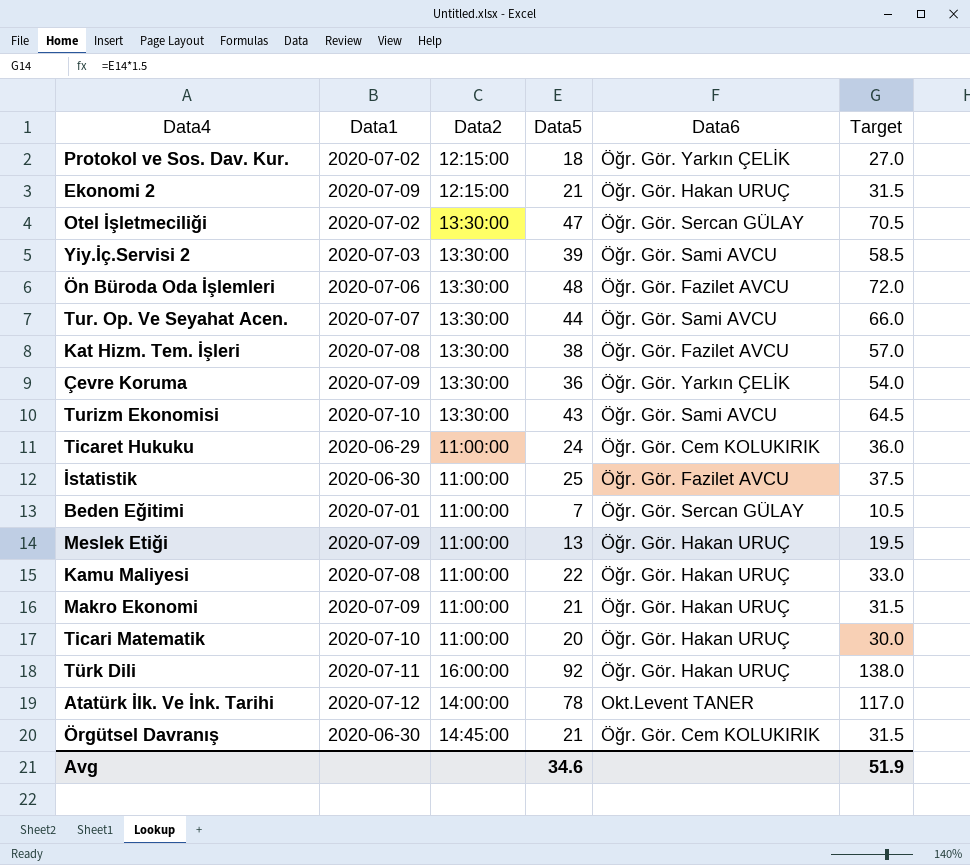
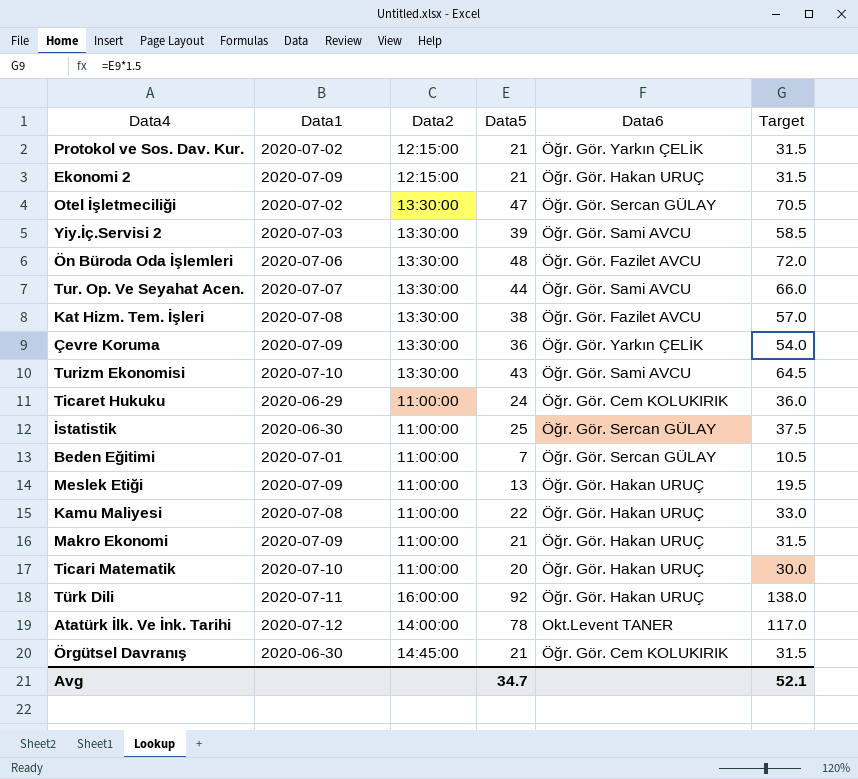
Protokol ve Sos. Dav. Kur. | Data5: 18 -> 21
Protokol ve Sos. Dav. Kur. | Target: 27.0 -> 31.5
İstatistik | Data6: Öğr. Gör. Fazilet AVCU -> Öğr. Gör. Sercan GÜLAY
Avg | Data5: 34.6 -> 34.7
Avg | Target: 51.9 -> 52.1

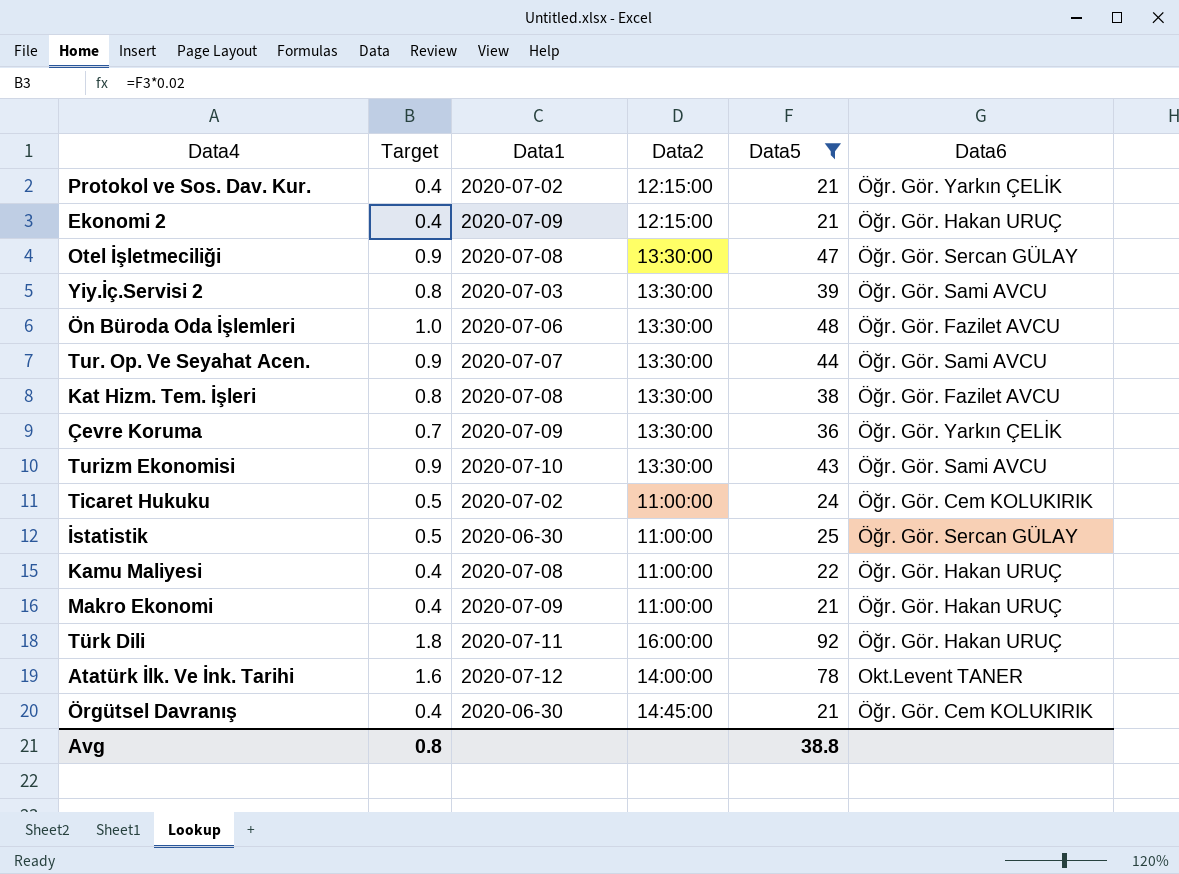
filter: none -> Data5 >= 21
column Target | formula: [Data5] * 1.5 -> [Data5] * 0.02
column Target | position: 6 -> 2
Otel İşletmeciliği | Data1: 2020-07-02 -> 2020-07-08
Ticaret Hukuku | Data1: 2020-06-29 -> 2020-07-02
Avg | Target: 52.1 -> 0.8
Avg | Data5: 34.7 -> 38.8

